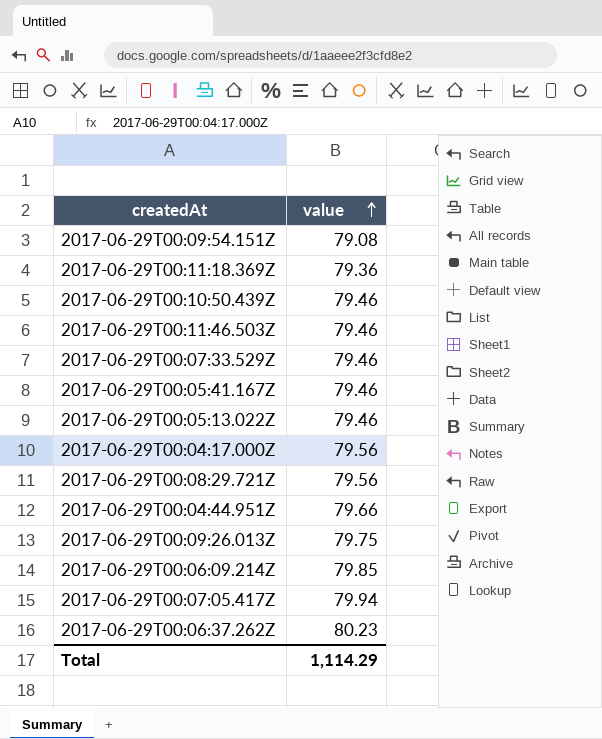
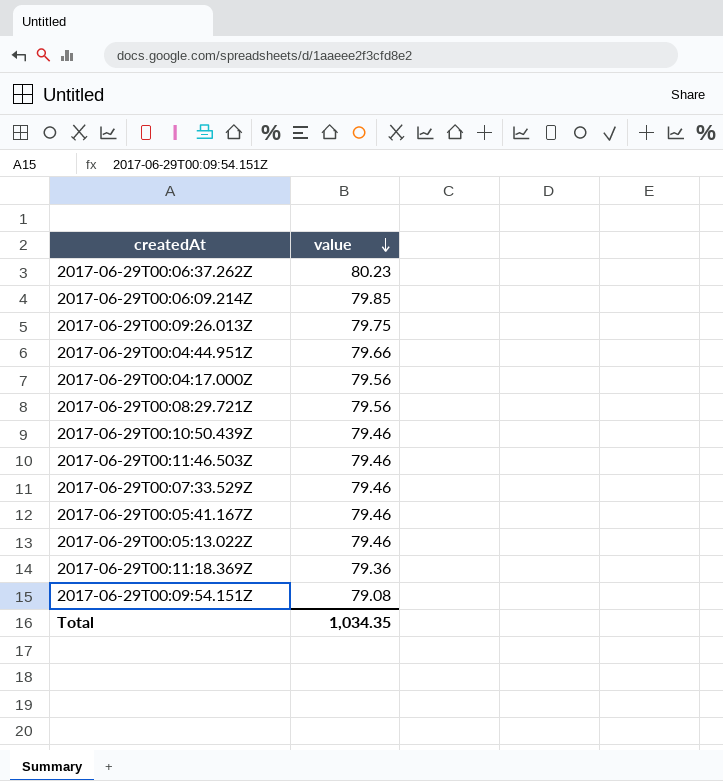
row order: value ascending -> value descending
row 2017-06-29T00:07:05.417Z: 79.94 -> none
Total | value: 1,114.29 -> 1,034.35

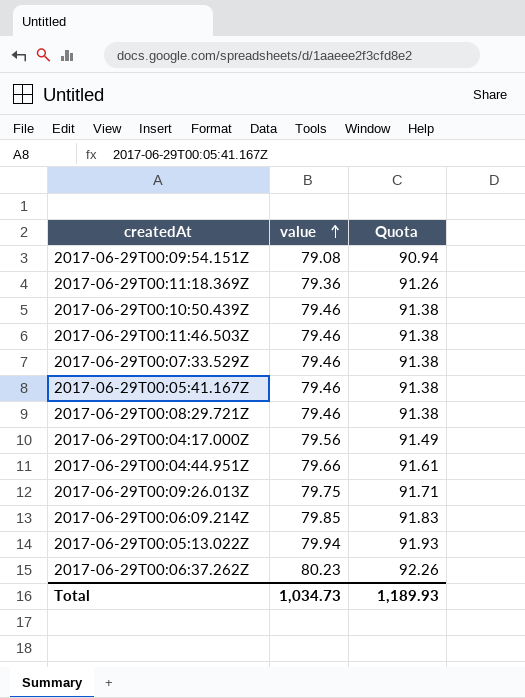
row order: value descending -> value ascending
column Quota | formula: none -> [value] * 1.15
2017-06-29T00:08:29.721Z | value: 79.56 -> 79.46
2017-06-29T00:05:13.022Z | value: 79.46 -> 79.94
Total | value: 1,034.35 -> 1,034.73

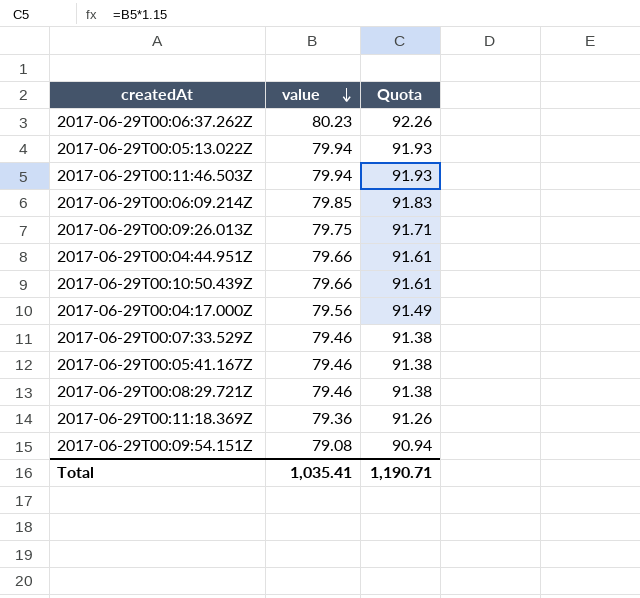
row order: value ascending -> value descending
2017-06-29T00:11:46.503Z | value: 79.46 -> 79.94
2017-06-29T00:11:46.503Z | Quota: 91.38 -> 91.93
2017-06-29T00:10:50.439Z | value: 79.46 -> 79.66
2017-06-29T00:10:50.439Z | Quota: 91.38 -> 91.61
Total | value: 1,034.73 -> 1,035.41
Total | Quota: 1,189.93 -> 1,190.71

